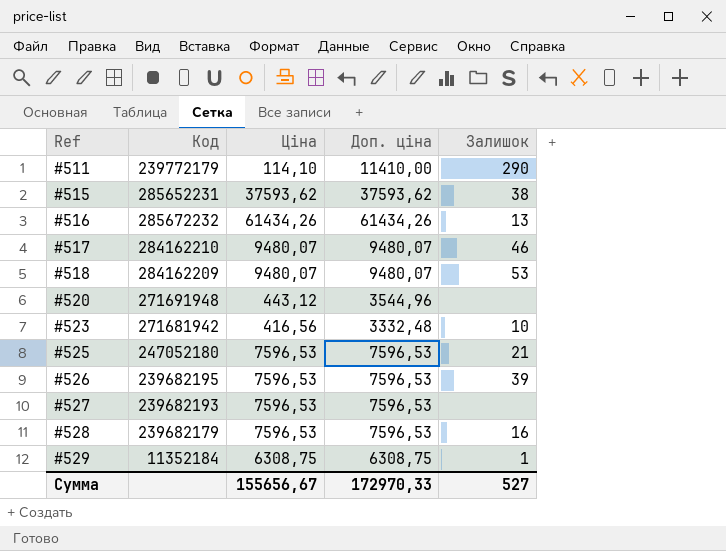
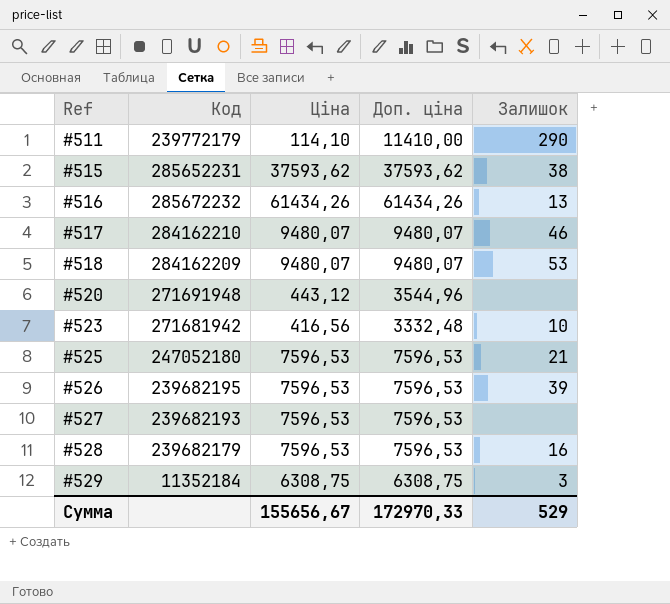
#529 | Залишок: 1 -> 3
Сумма | Залишок: 527 -> 529

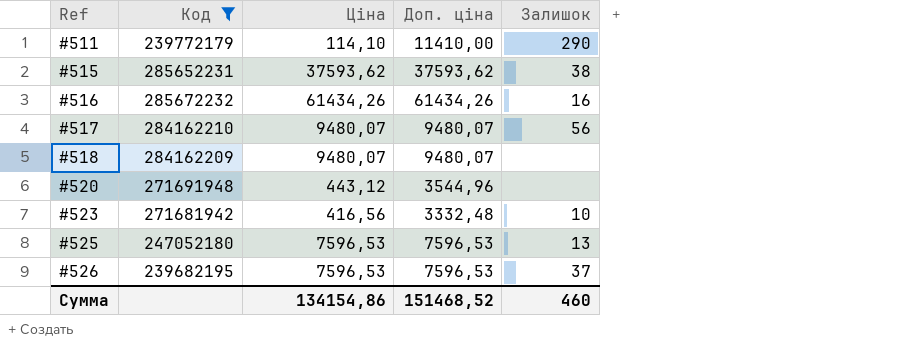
filter: none -> Код >= 239682195
#516 | Залишок: 13 -> 16
#517 | Залишок: 46 -> 56
#518 | Залишок: 53 -> none
#525 | Залишок: 21 -> 13
#526 | Залишок: 39 -> 37
Сумма | Ціна: 155656,67 -> 134154,86
Сумма | Доп. ціна: 172970,33 -> 151468,52
Сумма | Залишок: 529 -> 460

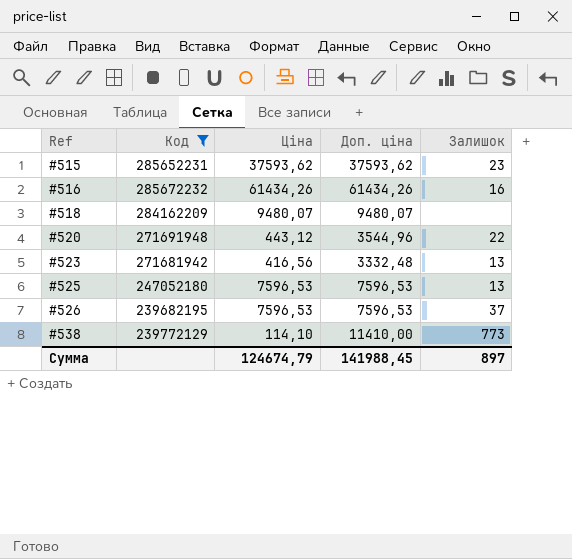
row #511: 239772179 | 114,10 | 11410,00 | 290 -> none
row #517: 284162210 | 9480,07 | 9480,07 | 56 -> none
#515 | Залишок: 38 -> 23
#520 | Залишок: none -> 22
#523 | Залишок: 10 -> 13
row #538: none -> 239772129 | 114,10 | 11410,00 | 773
Сумма | Ціна: 134154,86 -> 124674,79
Сумма | Доп. ціна: 151468,52 -> 141988,45
Сумма | Залишок: 460 -> 897

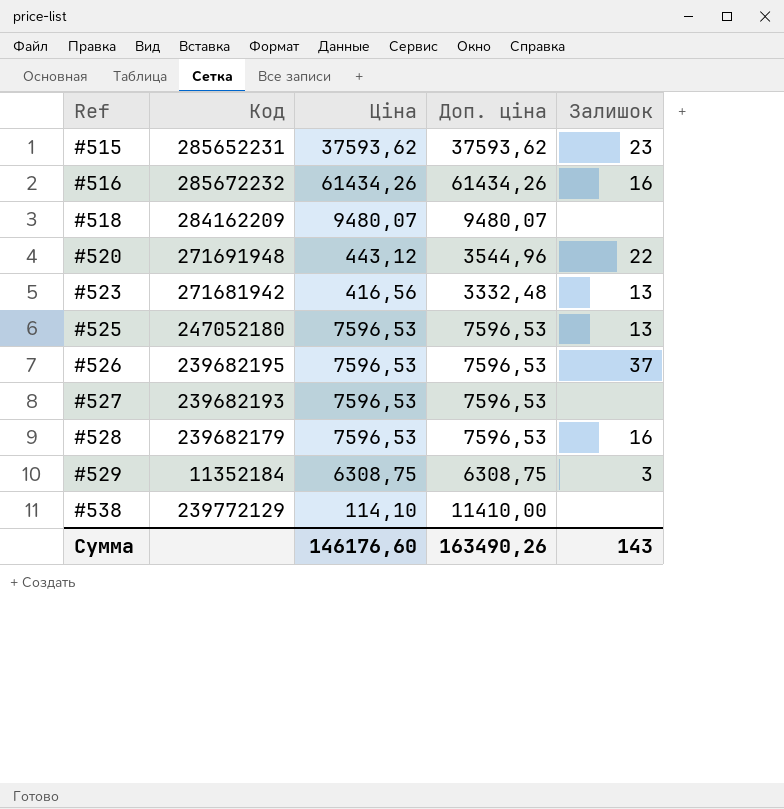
filter: Код >= 239682195 -> none
#538 | Залишок: 773 -> none
Сумма | Ціна: 124674,79 -> 146176,60
Сумма | Доп. ціна: 141988,45 -> 163490,26
Сумма | Залишок: 897 -> 143

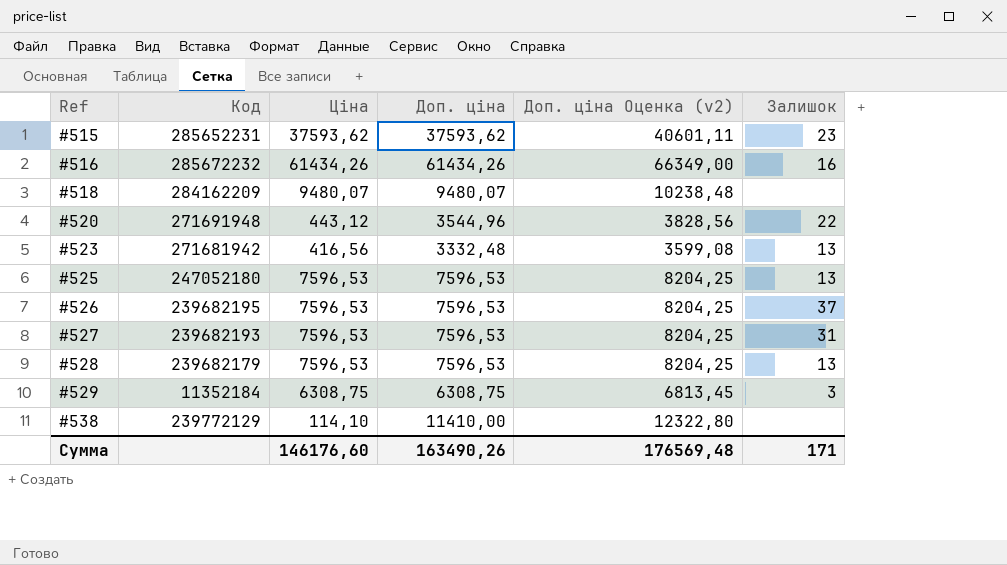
column Доп. ціна Оценка (v2) | formula: none -> [Доп. ціна] * 1,08
#527 | Залишок: none -> 31
#528 | Залишок: 16 -> 13
Сумма | Залишок: 143 -> 171

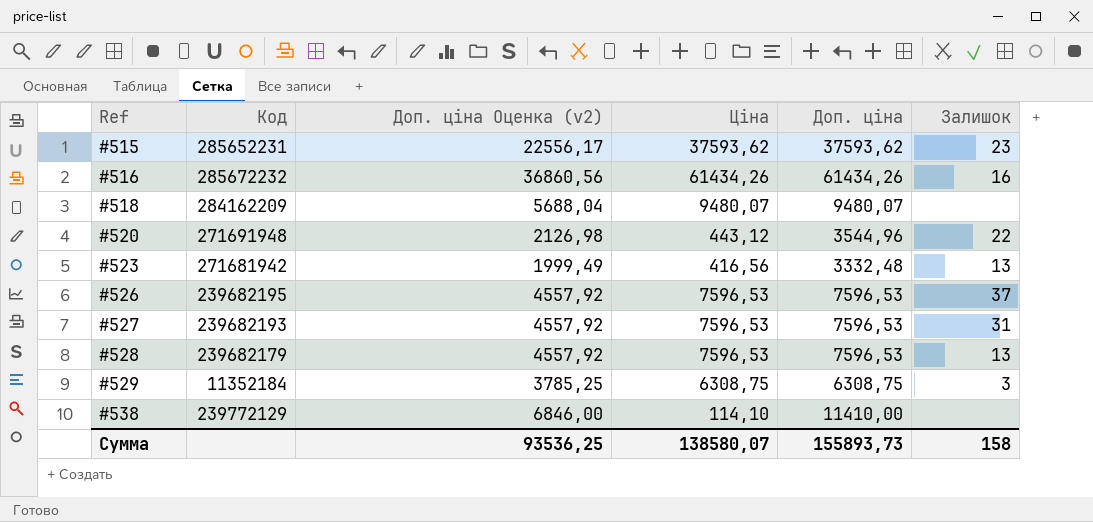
column Доп. ціна Оценка (v2) | formula: [Доп. ціна] * 1,08 -> [Доп. ціна] * 0,6
column Доп. ціна Оценка (v2) | position: 5 -> 3
row #525: 247052180 | 7596,53 | 7596,53 | 8204,25 | 13 -> none
Сумма | Доп. ціна Оценка (v2): 176569,48 -> 93536,25
Сумма | Ціна: 146176,60 -> 138580,07
Сумма | Доп. ціна: 163490,26 -> 155893,73
Сумма | Залишок: 171 -> 158

